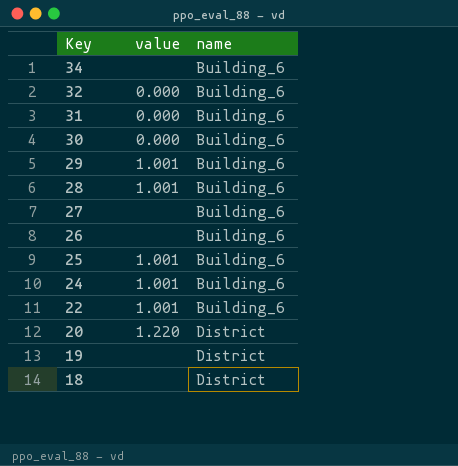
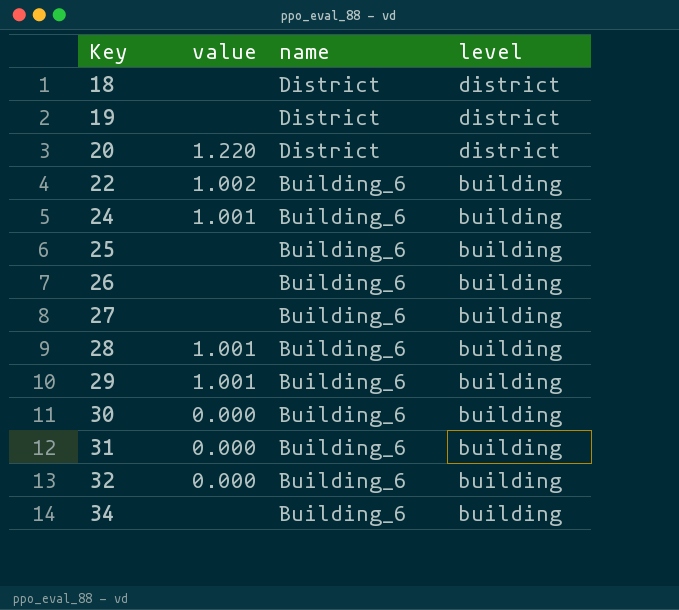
row order: Key descending -> Key ascending
column level | position: none -> 4
22 | value: 1.001 -> 1.002
25 | value: 1.001 -> none

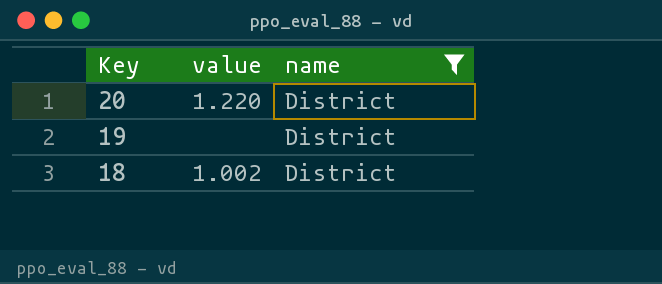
filter: none -> name = District
row order: Key ascending -> Key descending
column level | position: 4 -> none
18 | value: none -> 1.002

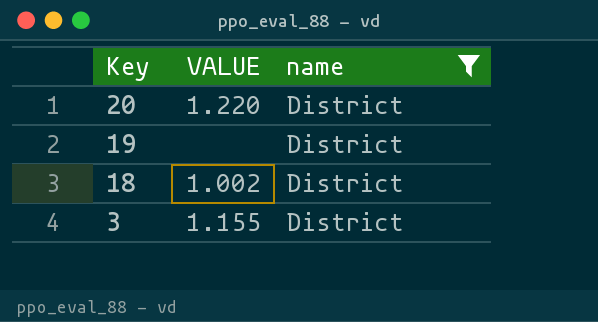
column name: value -> VALUE
row 3: none -> 1.155 | District

